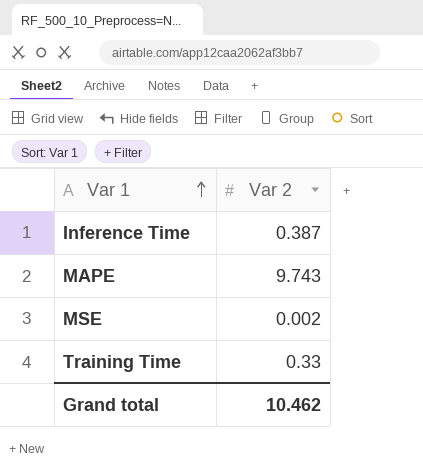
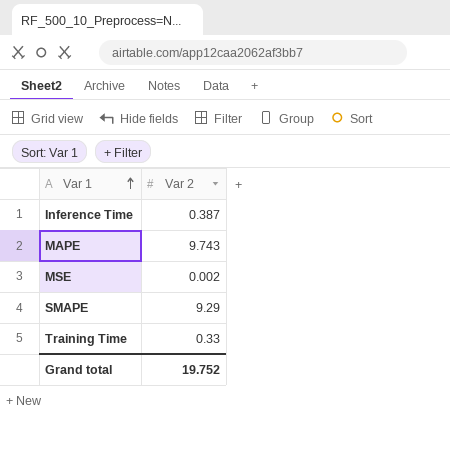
row SMAPE: none -> 9.29
Grand total | Var 2: 10.462 -> 19.752

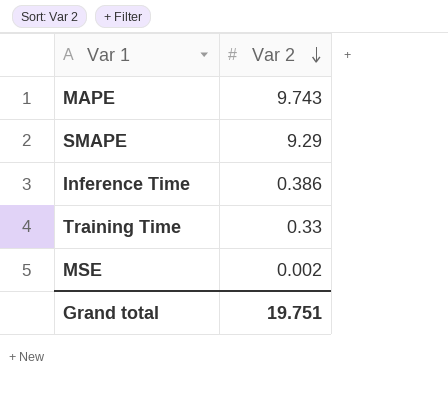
row order: Var 1 ascending -> Var 2 descending
Inference Time | Var 2: 0.387 -> 0.386
Grand total | Var 2: 19.752 -> 19.751

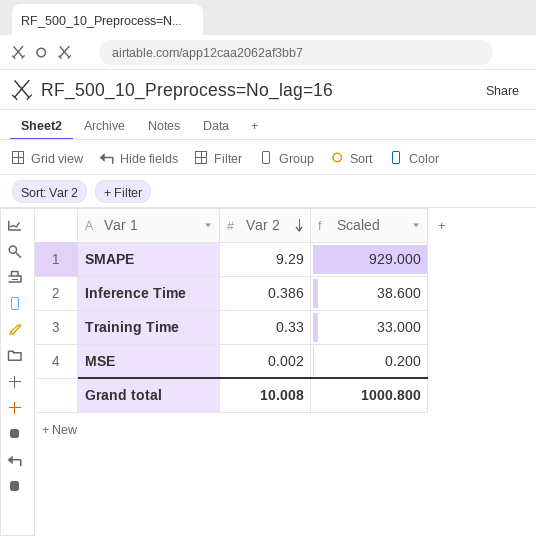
column Scaled | formula: none -> [Var 2] * 100
row MAPE: 9.743 -> none
Grand total | Var 2: 19.751 -> 10.008

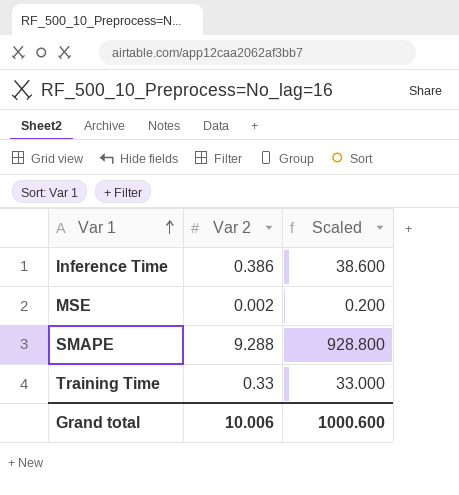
row order: Var 2 descending -> Var 1 ascending
SMAPE | Var 2: 9.29 -> 9.288
SMAPE | Scaled: 929.000 -> 928.800
Grand total | Var 2: 10.008 -> 10.006
Grand total | Scaled: 1000.800 -> 1000.600

